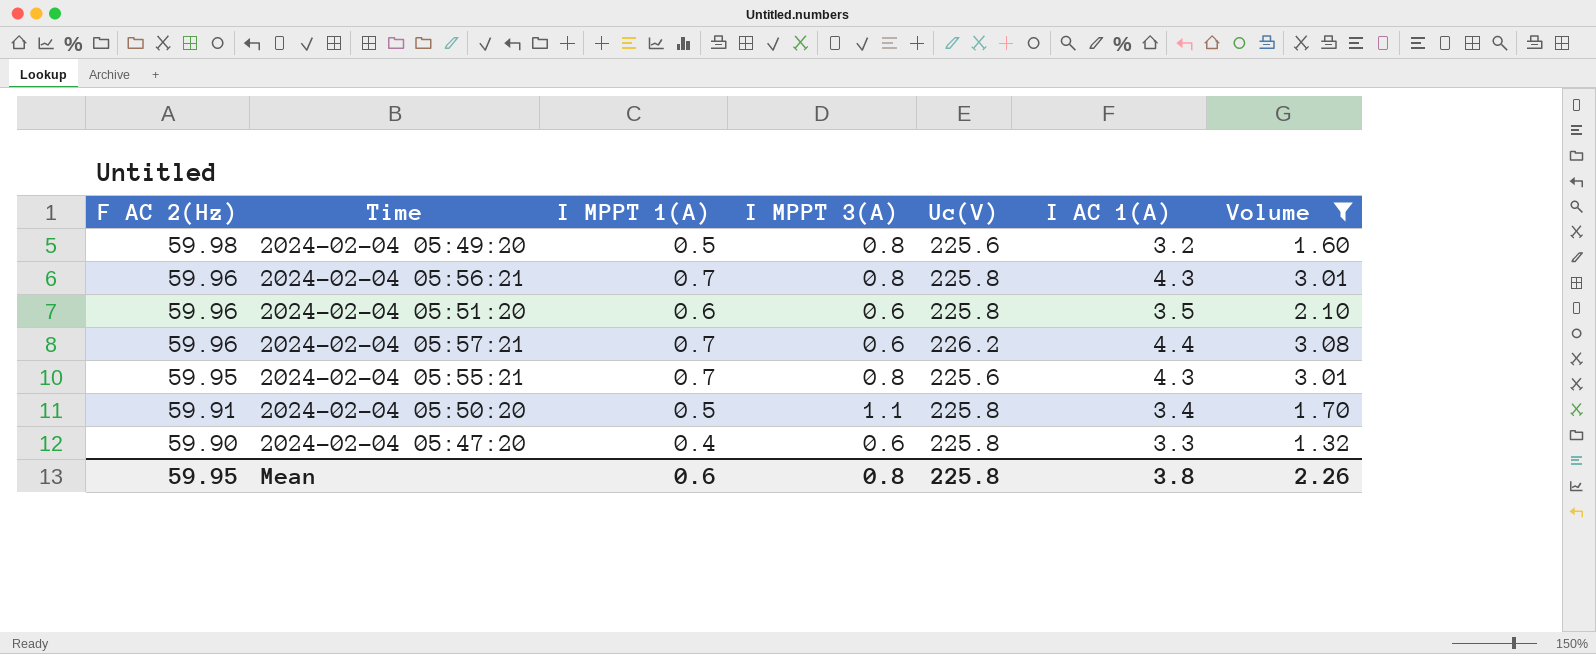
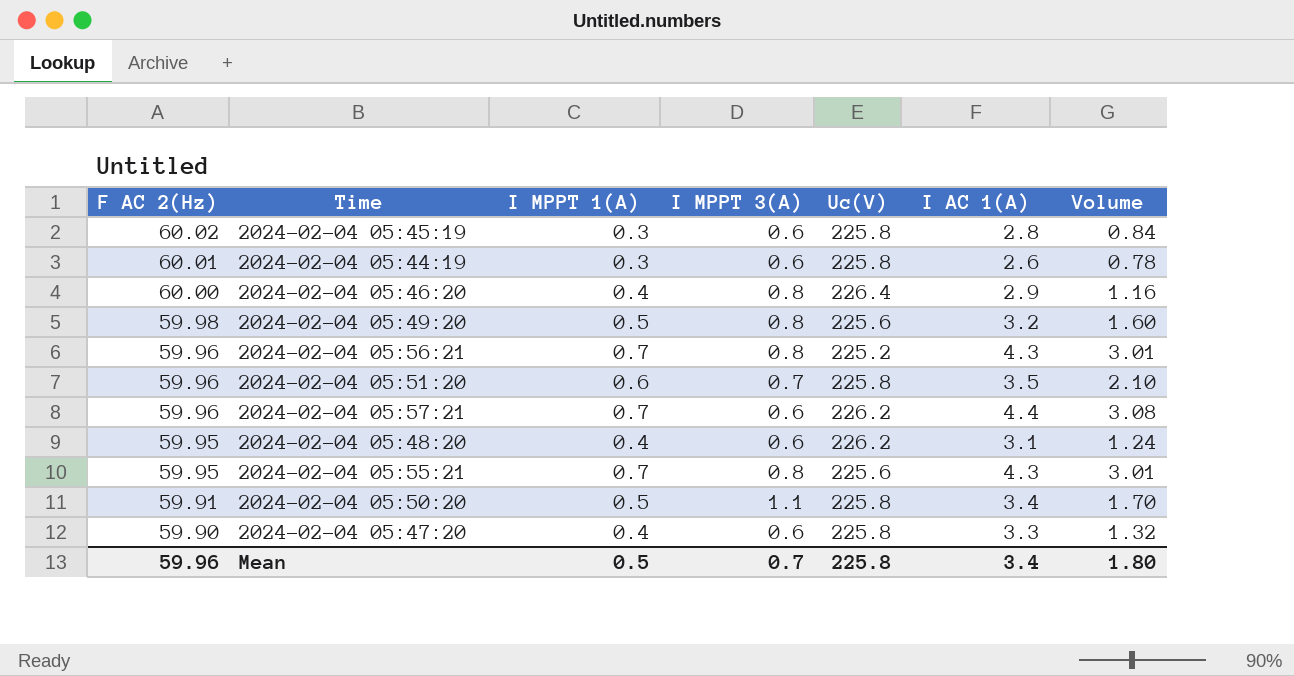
filter: Volume >= 1.32 -> none
2024-02-04 05:56:21 | Uc(V): 225.8 -> 225.2
2024-02-04 05:51:20 | I MPPT 3(A): 0.6 -> 0.7
Mean | F AC 2(Hz): 59.95 -> 59.96
Mean | I MPPT 1(A): 0.6 -> 0.5
Mean | I MPPT 3(A): 0.8 -> 0.7
Mean | I AC 1(A): 3.8 -> 3.4
Mean | Volume: 2.26 -> 1.80

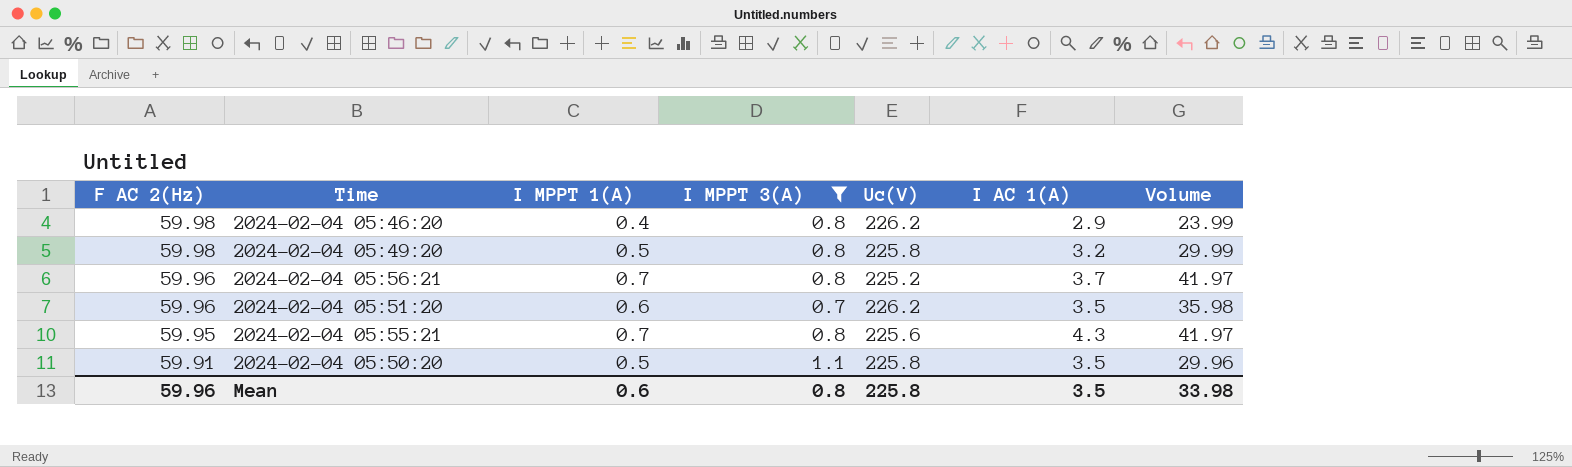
filter: none -> I MPPT 3(A) != 0.6
column Volume | formula: [I MPPT 1(A)] * [I AC 1(A)] -> [F AC 2(Hz)] * [I MPPT 1(A)]
2024-02-04 05:46:20 | F AC 2(Hz): 60.00 -> 59.98
2024-02-04 05:46:20 | Uc(V): 226.4 -> 226.2
2024-02-04 05:49:20 | Uc(V): 225.6 -> 225.8
2024-02-04 05:56:21 | I AC 1(A): 4.3 -> 3.7
2024-02-04 05:51:20 | Uc(V): 225.8 -> 226.2
2024-02-04 05:50:20 | I AC 1(A): 3.4 -> 3.5
Mean | I MPPT 1(A): 0.5 -> 0.6
Mean | I MPPT 3(A): 0.7 -> 0.8
Mean | I AC 1(A): 3.4 -> 3.5
Mean | Volume: 1.80 -> 33.98

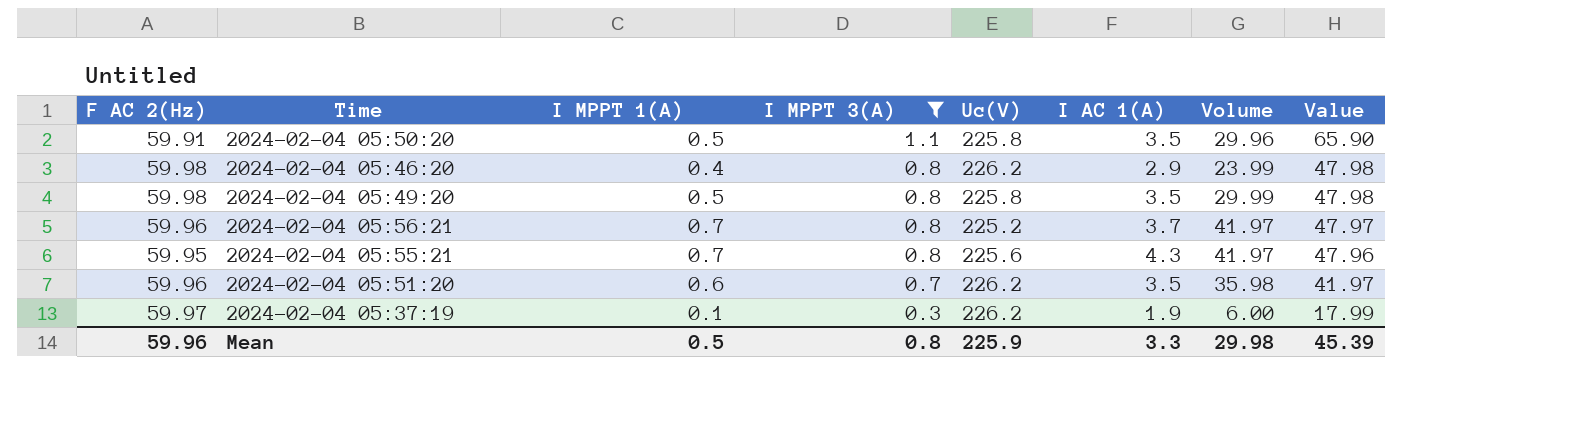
row order: F AC 2(Hz) descending -> I MPPT 3(A) descending
column Value | formula: none -> [F AC 2(Hz)] * [I MPPT 3(A)]
2024-02-04 05:49:20 | I AC 1(A): 3.2 -> 3.5
row 2024-02-04 05:37:19: none -> 59.97 | 0.1 | 0.3 | 226.2 | 1.9 | 6.00 | 17.99
Mean | I MPPT 1(A): 0.6 -> 0.5
Mean | Uc(V): 225.8 -> 225.9
Mean | I AC 1(A): 3.5 -> 3.3
Mean | Volume: 33.98 -> 29.98

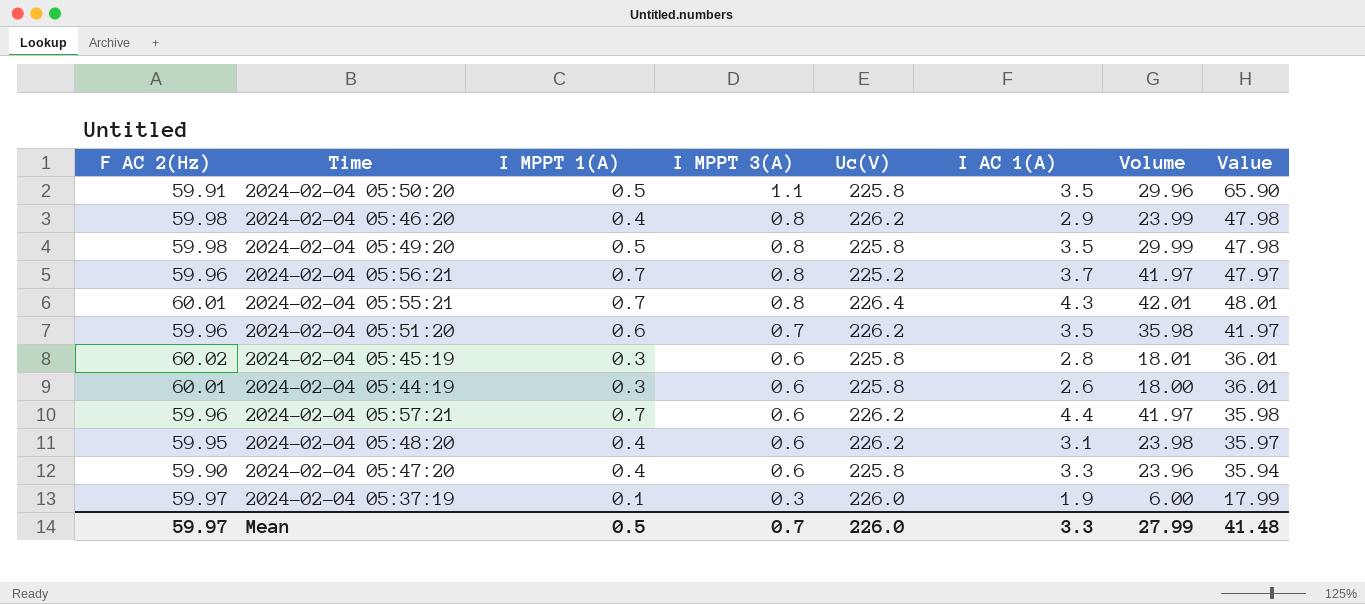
filter: I MPPT 3(A) != 0.6 -> none
2024-02-04 05:55:21 | F AC 2(Hz): 59.95 -> 60.01
2024-02-04 05:55:21 | Uc(V): 225.6 -> 226.4
2024-02-04 05:55:21 | Volume: 41.97 -> 42.01
2024-02-04 05:55:21 | Value: 47.96 -> 48.01
2024-02-04 05:37:19 | Uc(V): 226.2 -> 226.0
Mean | F AC 2(Hz): 59.96 -> 59.97
Mean | I MPPT 3(A): 0.8 -> 0.7
Mean | Uc(V): 225.9 -> 226.0
Mean | Volume: 29.98 -> 27.99
Mean | Value: 45.39 -> 41.48

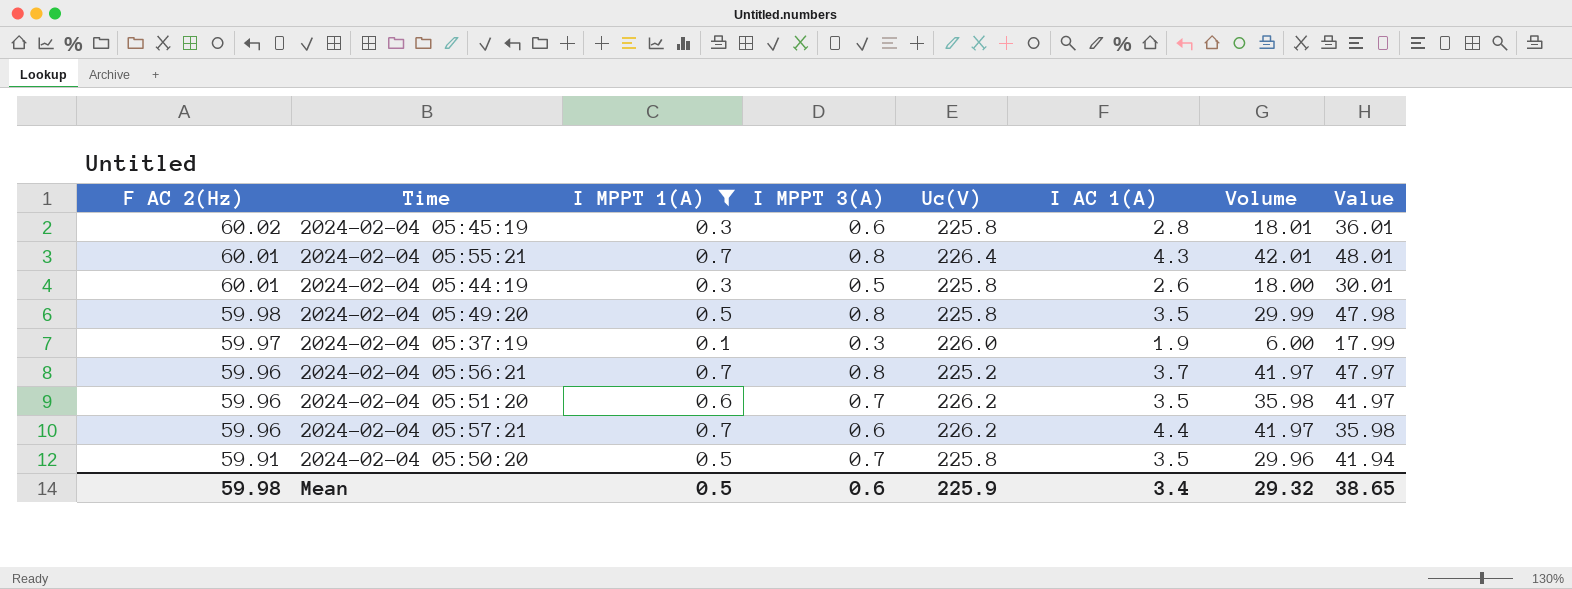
filter: none -> I MPPT 1(A) != 0.4
row order: I MPPT 3(A) descending -> F AC 2(Hz) descending
2024-02-04 05:44:19 | I MPPT 3(A): 0.6 -> 0.5
2024-02-04 05:44:19 | Value: 36.01 -> 30.01
2024-02-04 05:50:20 | I MPPT 3(A): 1.1 -> 0.7
2024-02-04 05:50:20 | Value: 65.90 -> 41.94
Mean | F AC 2(Hz): 59.97 -> 59.98
Mean | I MPPT 3(A): 0.7 -> 0.6
Mean | Uc(V): 226.0 -> 225.9
Mean | I AC 1(A): 3.3 -> 3.4
Mean | Volume: 27.99 -> 29.32
Mean | Value: 41.48 -> 38.65

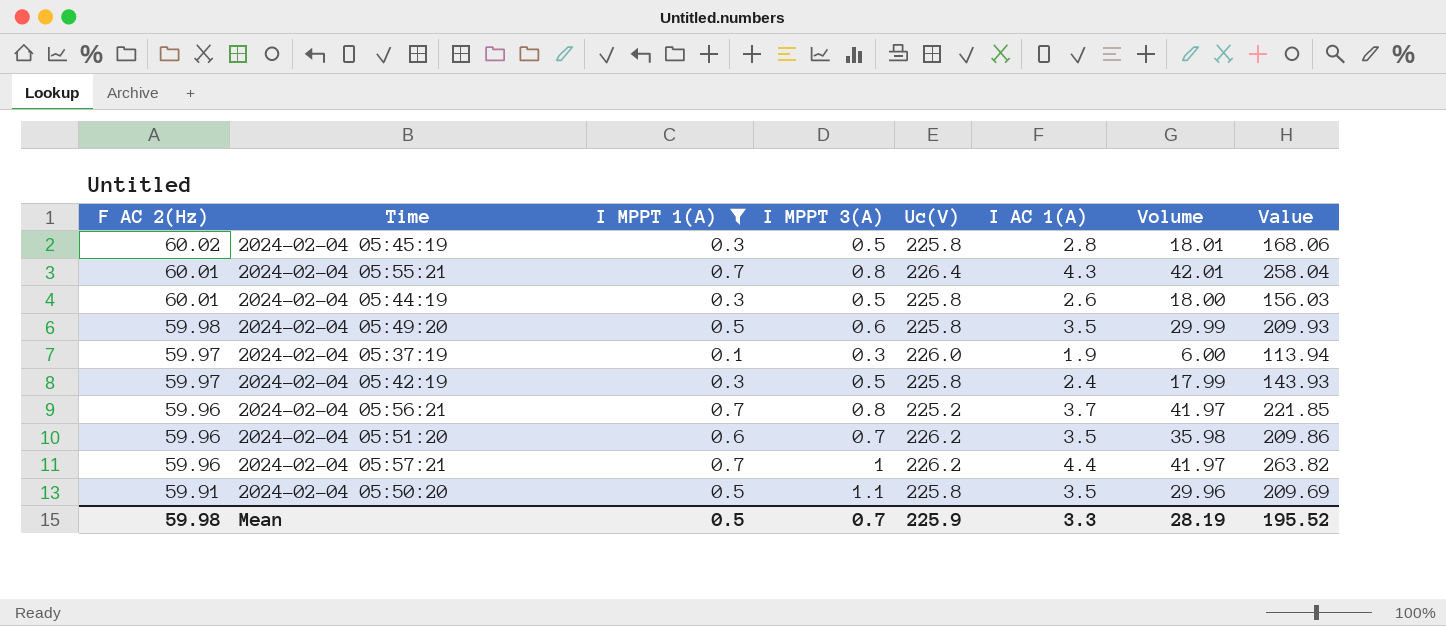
column Value | formula: [F AC 2(Hz)] * [I MPPT 3(A)] -> [F AC 2(Hz)] * [I AC 1(A)]
2024-02-04 05:45:19 | I MPPT 3(A): 0.6 -> 0.5
2024-02-04 05:49:20 | I MPPT 3(A): 0.8 -> 0.6
row 2024-02-04 05:42:19: none -> 59.97 | 0.3 | 0.5 | 225.8 | 2.4 | 17.99 | 143.93
2024-02-04 05:57:21 | I MPPT 3(A): 0.6 -> 1
2024-02-04 05:50:20 | I MPPT 3(A): 0.7 -> 1.1
Mean | I MPPT 3(A): 0.6 -> 0.7
Mean | I AC 1(A): 3.4 -> 3.3
Mean | Volume: 29.32 -> 28.19
Mean | Value: 38.65 -> 195.52

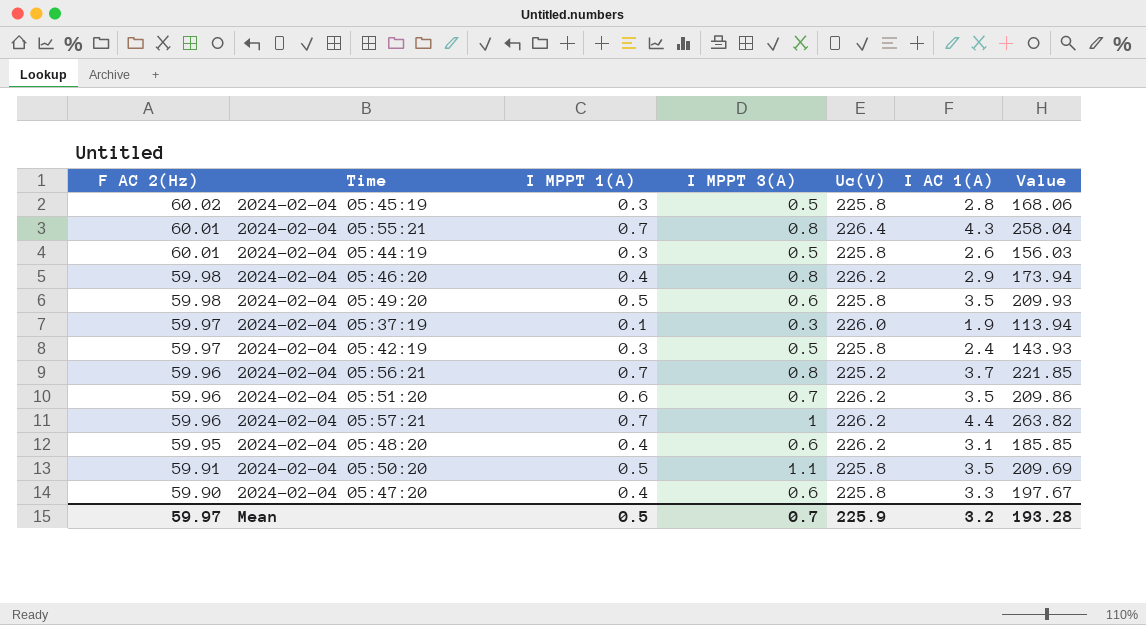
filter: I MPPT 1(A) != 0.4 -> none
column Volume | formula: [F AC 2(Hz)] * [I MPPT 1(A)] -> none
Mean | F AC 2(Hz): 59.98 -> 59.97
Mean | I AC 1(A): 3.3 -> 3.2
Mean | Value: 195.52 -> 193.28

